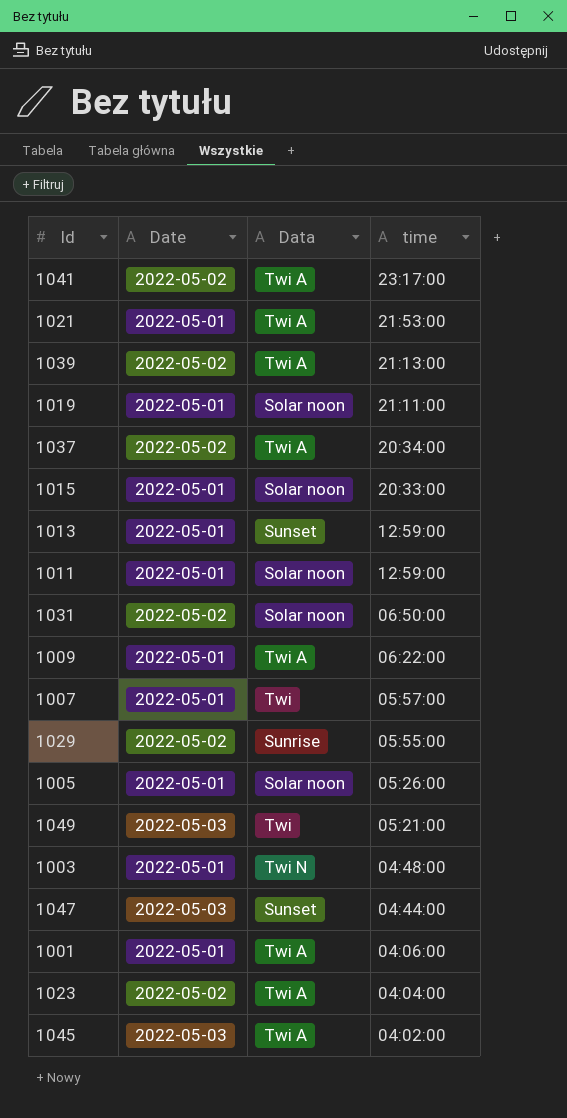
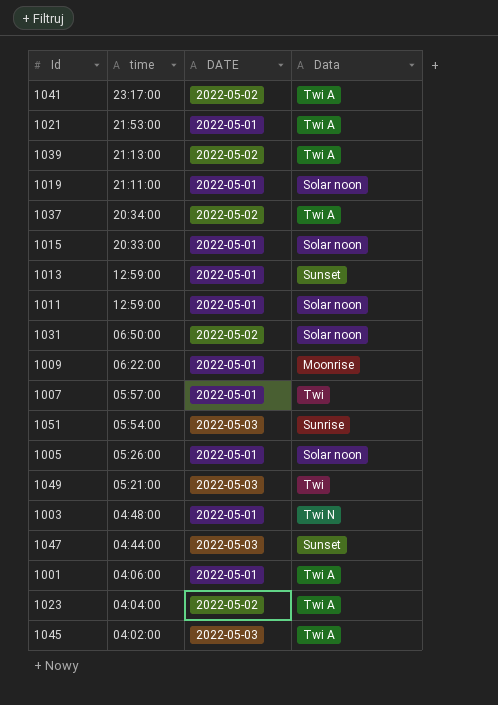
column time | position: 4 -> 2
column name: Date -> DATE
row 1029: 2022-05-02 | Sunrise | 05:55:00 -> none
1009 | Data: Twi A -> Moonrise
row 1051: none -> 05:54:00 | 2022-05-03 | Sunrise

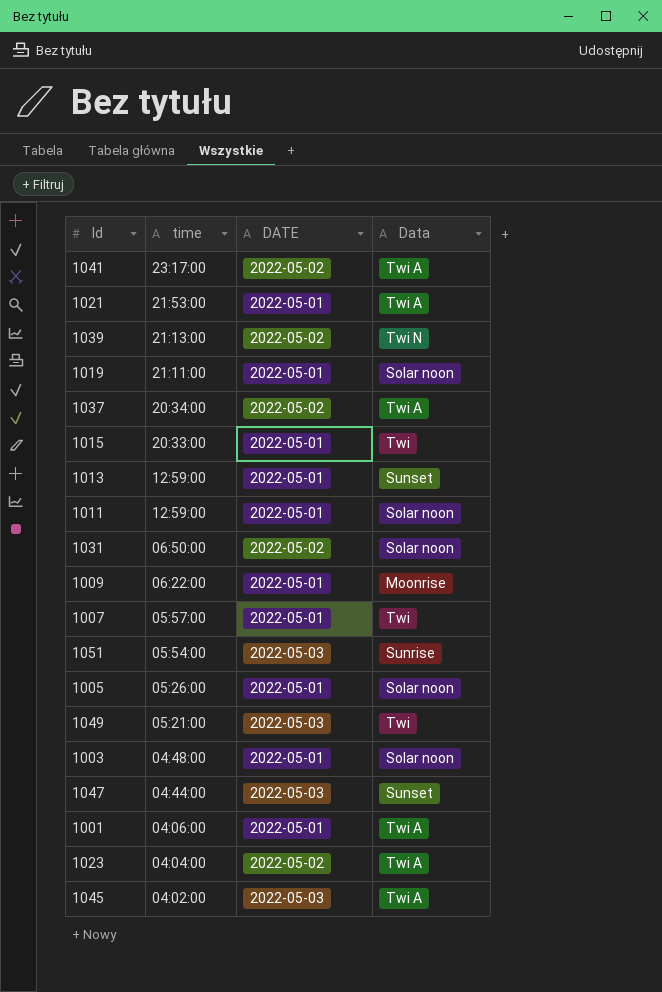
1039 | Data: Twi A -> Twi N
1015 | Data: Solar noon -> Twi
1003 | Data: Twi N -> Solar noon

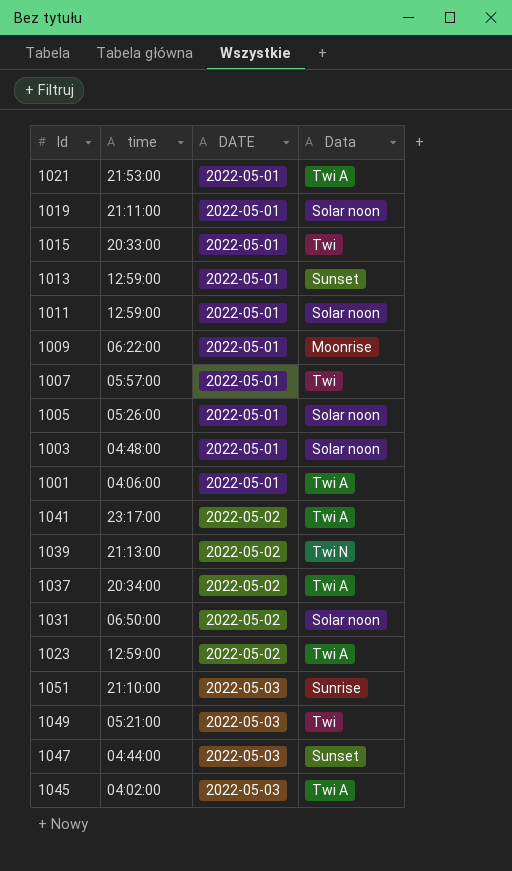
row order: time descending -> DATE ascending
1023 | time: 04:04:00 -> 12:59:00
1051 | time: 05:54:00 -> 21:10:00

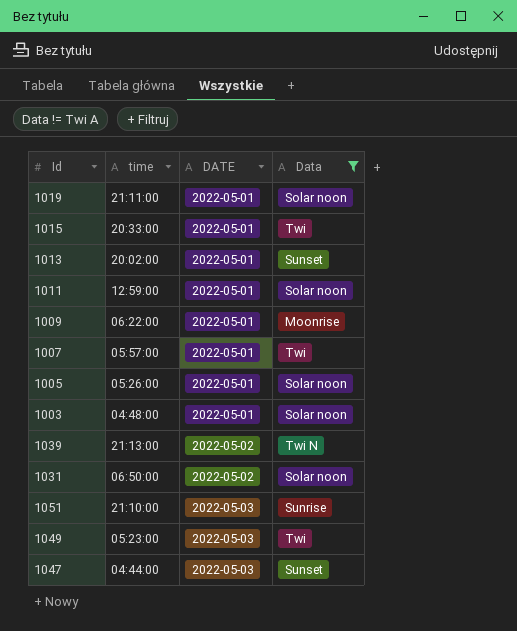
filter: none -> Data != Twi A
1013 | time: 12:59:00 -> 20:02:00
1049 | time: 05:21:00 -> 05:23:00

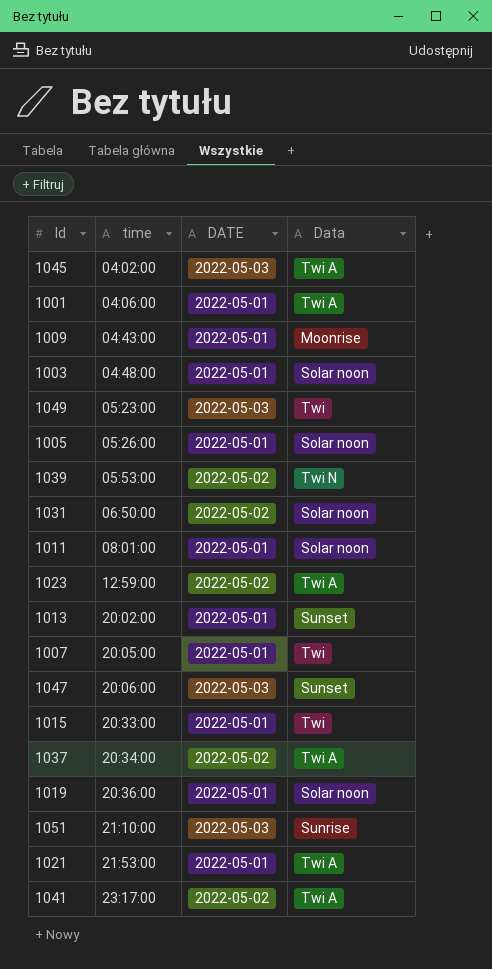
filter: Data != Twi A -> none
row order: DATE ascending -> time ascending
1009 | time: 06:22:00 -> 04:43:00
1039 | time: 21:13:00 -> 05:53:00
1011 | time: 12:59:00 -> 08:01:00
1007 | time: 05:57:00 -> 20:05:00
1047 | time: 04:44:00 -> 20:06:00
1019 | time: 21:11:00 -> 20:36:00

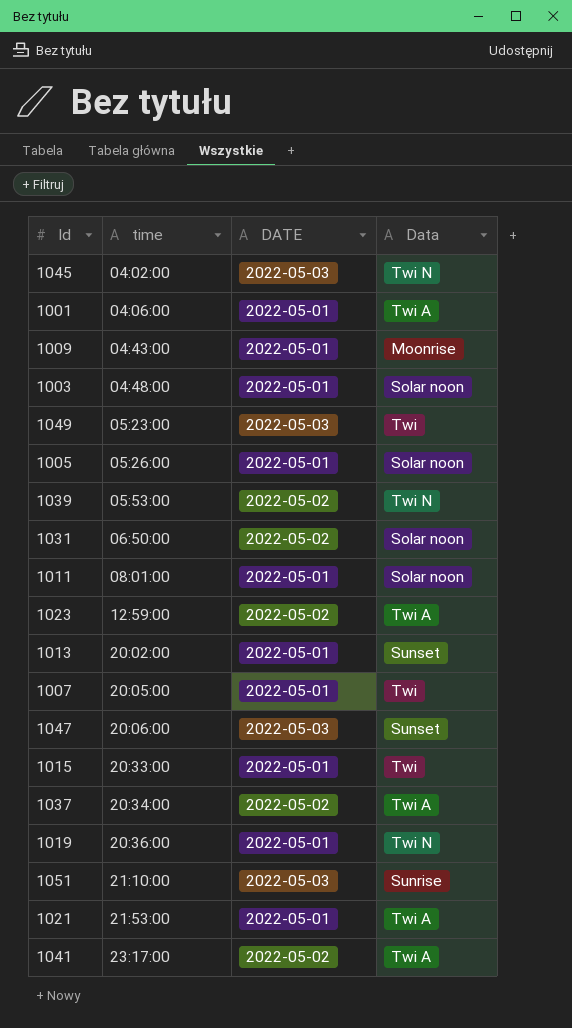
1045 | Data: Twi A -> Twi N
1019 | Data: Solar noon -> Twi N

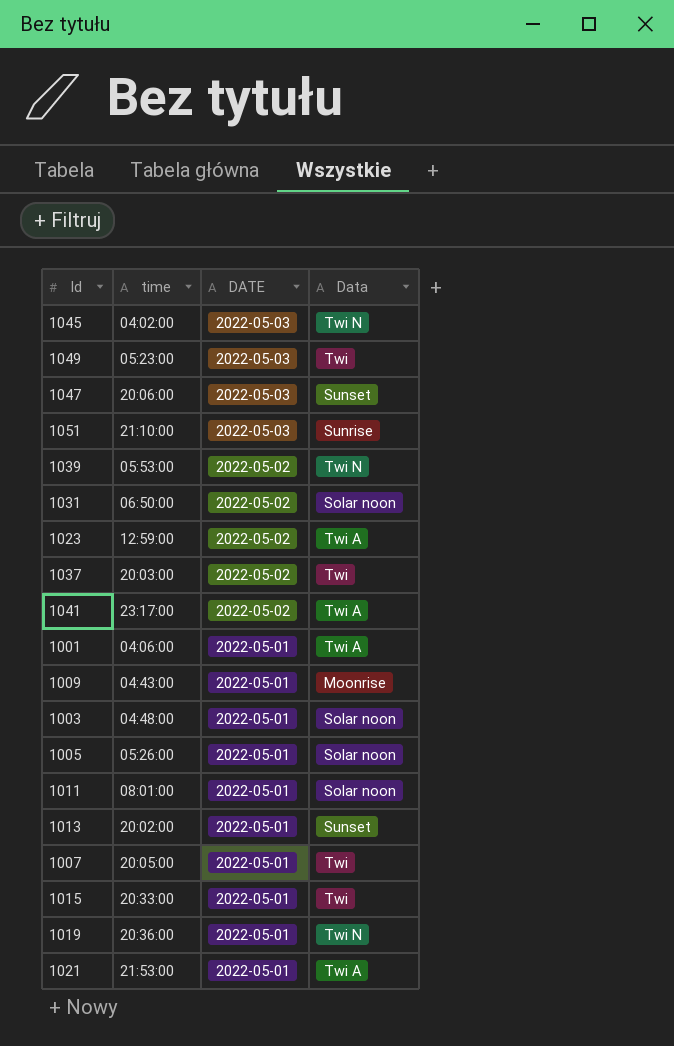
row order: time ascending -> DATE descending
1037 | time: 20:34:00 -> 20:03:00
1037 | Data: Twi A -> Twi

